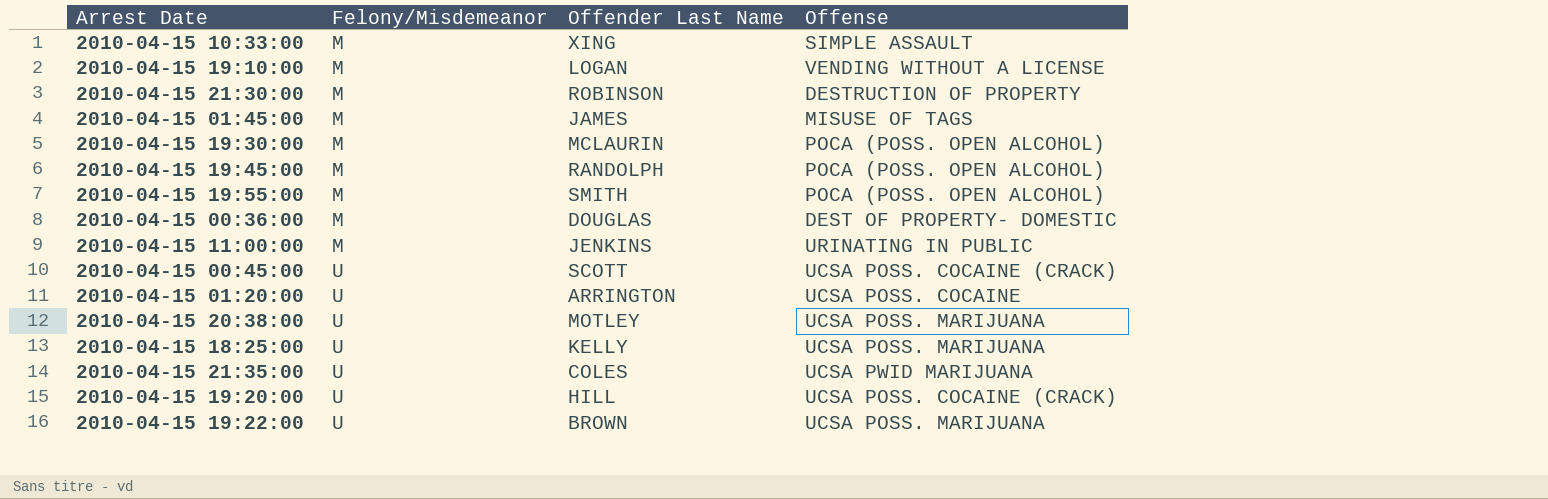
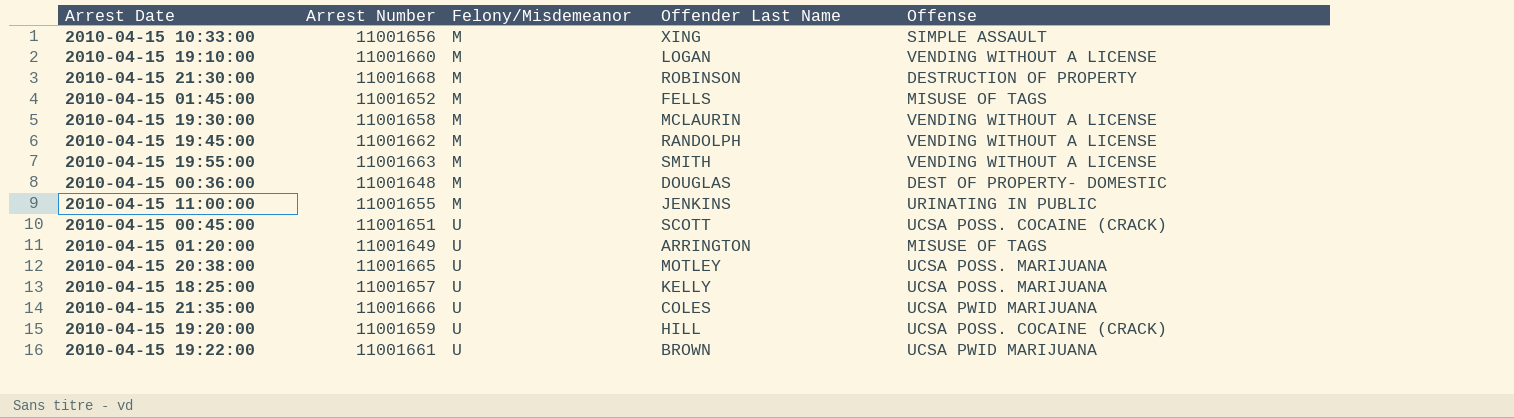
column Arrest Number | position: none -> 2
2010-04-15 01:45:00 | Offender Last Name: JAMES -> FELLS
2010-04-15 19:30:00 | Offense: POCA (POSS. OPEN ALCOHOL) -> VENDING WITHOUT A LICENSE
2010-04-15 19:45:00 | Offense: POCA (POSS. OPEN ALCOHOL) -> VENDING WITHOUT A LICENSE
2010-04-15 19:55:00 | Offense: POCA (POSS. OPEN ALCOHOL) -> VENDING WITHOUT A LICENSE
2010-04-15 01:20:00 | Offense: UCSA POSS. COCAINE -> MISUSE OF TAGS
2010-04-15 19:22:00 | Offense: UCSA POSS. MARIJUANA -> UCSA PWID MARIJUANA

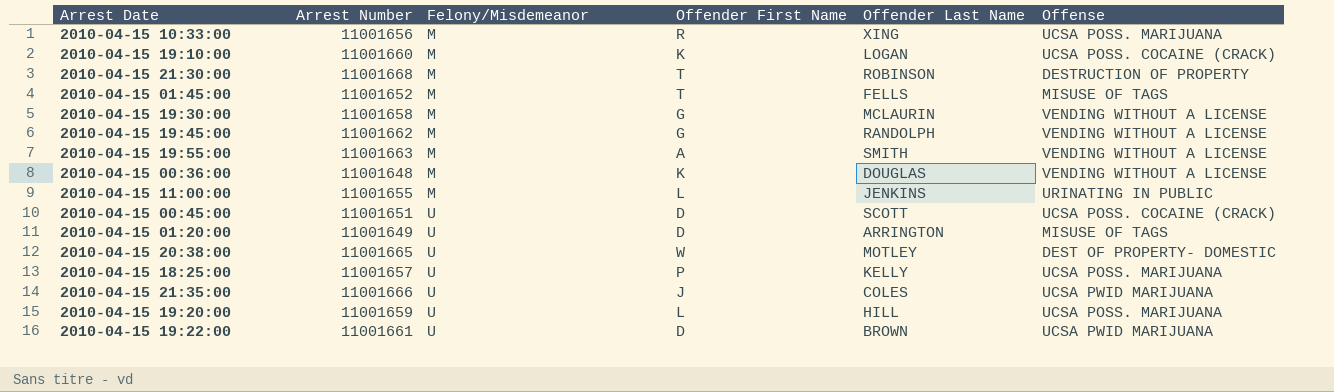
column Offender First Name | position: none -> 4
2010-04-15 10:33:00 | Offense: SIMPLE ASSAULT -> UCSA POSS. MARIJUANA
2010-04-15 19:10:00 | Offense: VENDING WITHOUT A LICENSE -> UCSA POSS. COCAINE (CRACK)
2010-04-15 00:36:00 | Offense: DEST OF PROPERTY- DOMESTIC -> VENDING WITHOUT A LICENSE
2010-04-15 20:38:00 | Offense: UCSA POSS. MARIJUANA -> DEST OF PROPERTY- DOMESTIC
2010-04-15 19:20:00 | Offense: UCSA POSS. COCAINE (CRACK) -> UCSA POSS. MARIJUANA

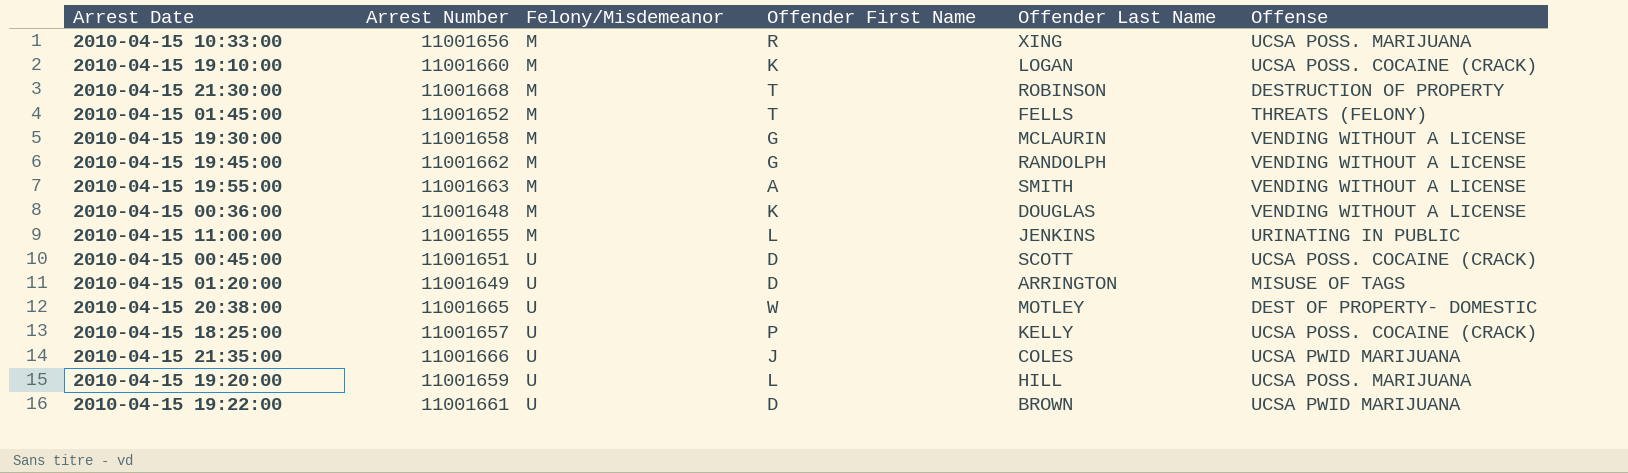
2010-04-15 01:45:00 | Offense: MISUSE OF TAGS -> THREATS (FELONY)
2010-04-15 18:25:00 | Offense: UCSA POSS. MARIJUANA -> UCSA POSS. COCAINE (CRACK)

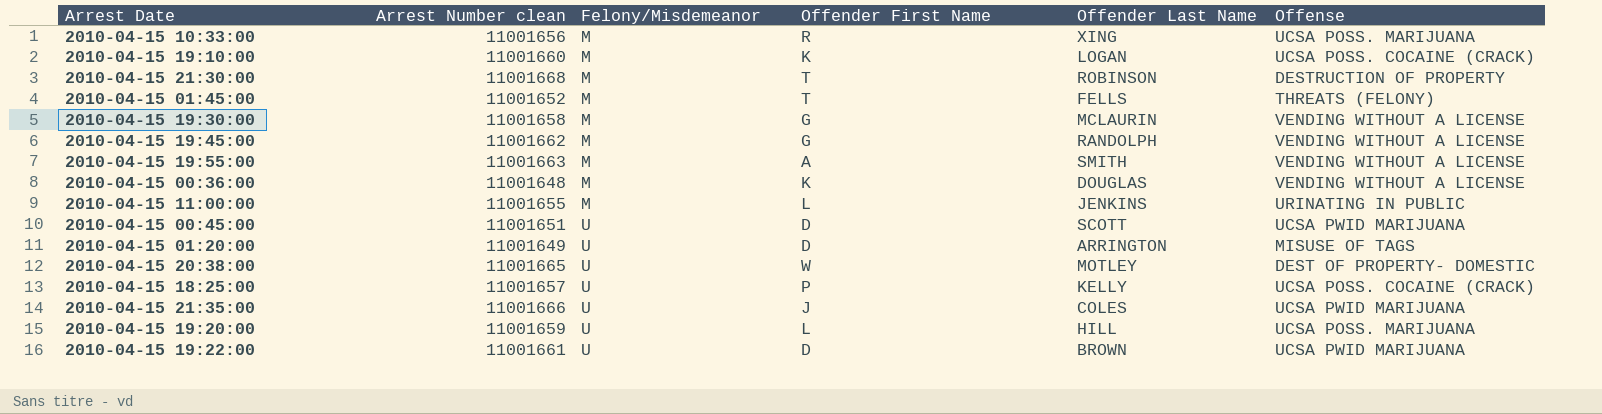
column name: Arrest Number -> Arrest Number clean
2010-04-15 00:45:00 | Offense: UCSA POSS. COCAINE (CRACK) -> UCSA PWID MARIJUANA

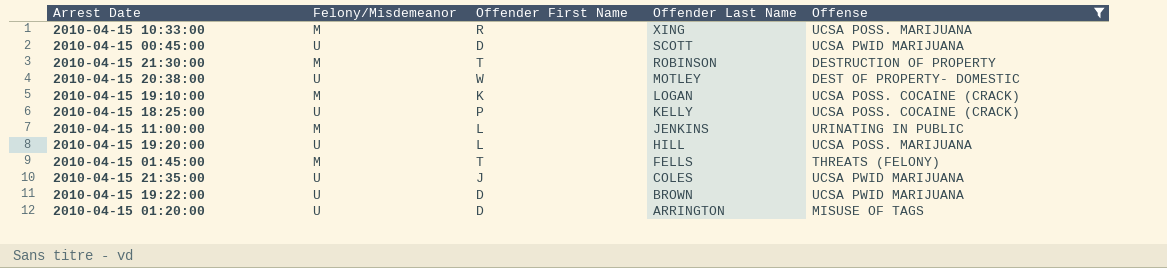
filter: none -> Offense != VENDING WITHOUT A LICENSE
row order: Felony/Misdemeanor ascending -> Offender Last Name descending
column Arrest Number clean | position: 2 -> none

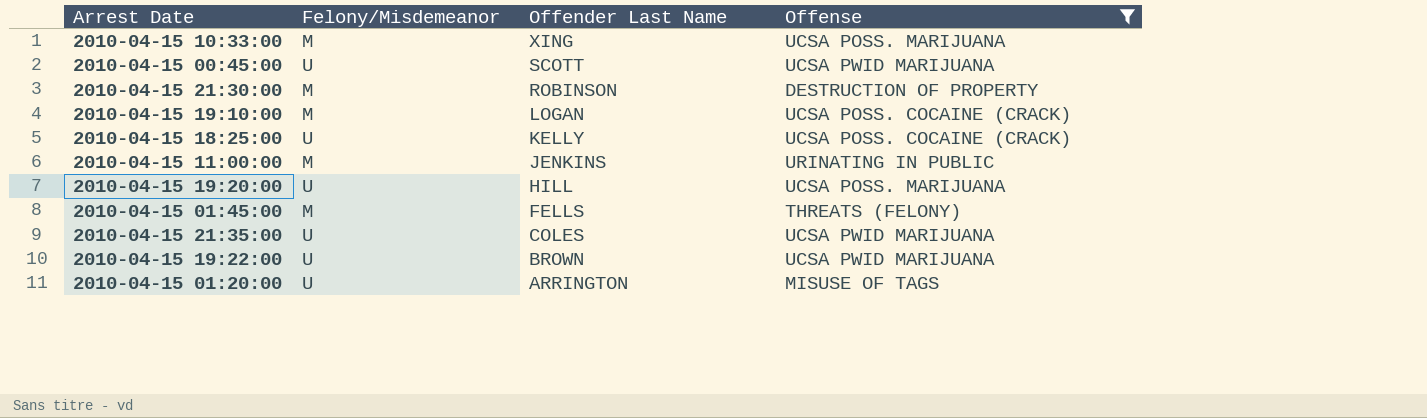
column Offender First Name | position: 3 -> none
row 2010-04-15 20:38:00: U | W | MOTLEY | DEST OF PROPERTY- DOMESTIC -> none

